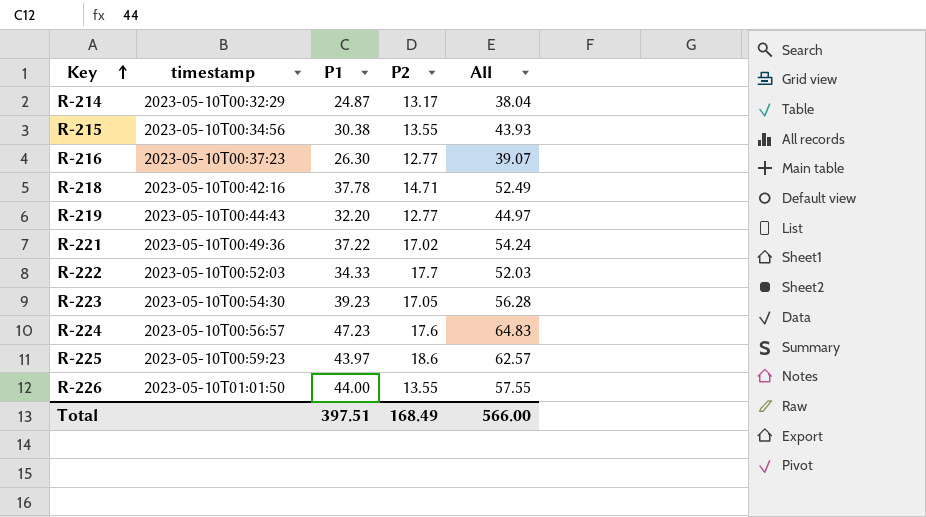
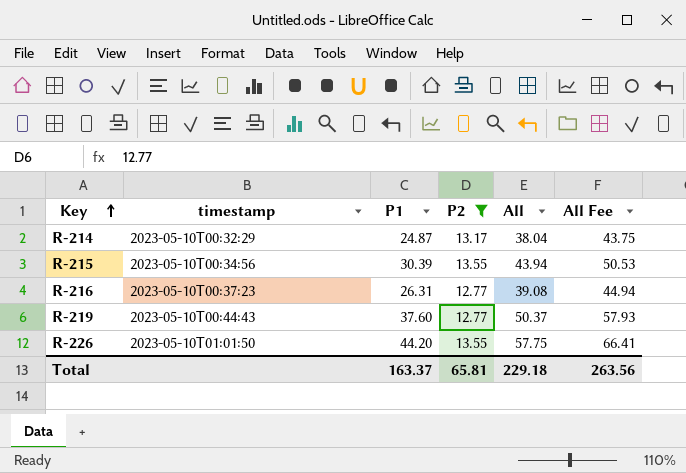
filter: none -> P2 <= 13.55
column All Fee | formula: none -> [All] * 1.15
R-215 | P1: 30.38 -> 30.39
R-215 | All: 43.93 -> 43.94
R-216 | P1: 26.30 -> 26.31
R-216 | All: 39.07 -> 39.08
R-219 | P1: 32.20 -> 37.60
R-219 | All: 44.97 -> 50.37
R-226 | P1: 44.00 -> 44.20
R-226 | All: 57.55 -> 57.75
Total | P1: 397.51 -> 163.37
Total | P2: 168.49 -> 65.81
Total | All: 566.00 -> 229.18

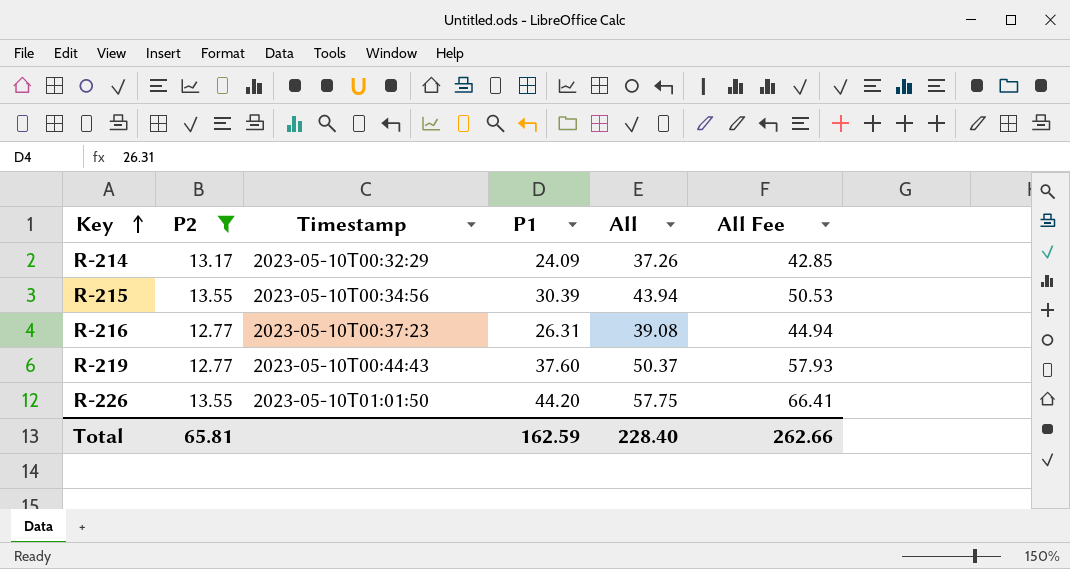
column P2 | position: 4 -> 2
column name: timestamp -> Timestamp
R-214 | P1: 24.87 -> 24.09
R-214 | All: 38.04 -> 37.26
R-214 | All Fee: 43.75 -> 42.85
Total | P1: 163.37 -> 162.59
Total | All: 229.18 -> 228.40
Total | All Fee: 263.56 -> 262.66

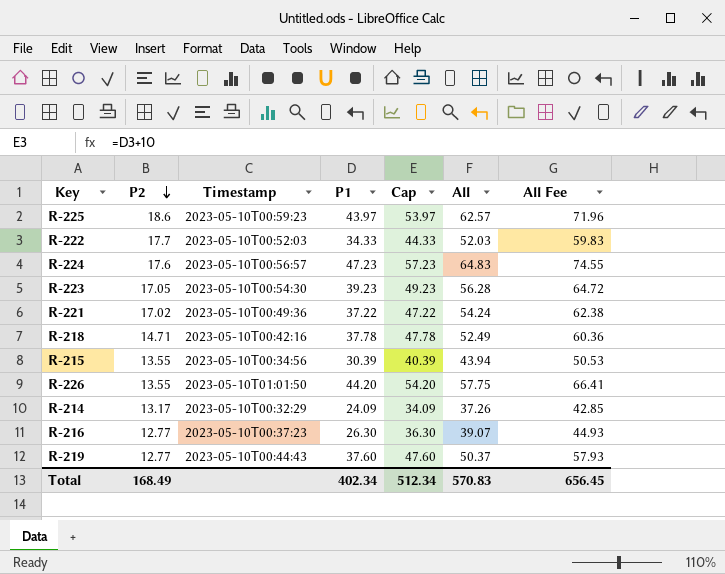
filter: P2 <= 13.55 -> none
row order: Key ascending -> P2 descending
column Cap | formula: none -> [P1] + 10
R-216 | P1: 26.31 -> 26.30
R-216 | All: 39.08 -> 39.07
R-216 | All Fee: 44.94 -> 44.93
Total | P2: 65.81 -> 168.49
Total | P1: 162.59 -> 402.34
Total | All: 228.40 -> 570.83
Total | All Fee: 262.66 -> 656.45

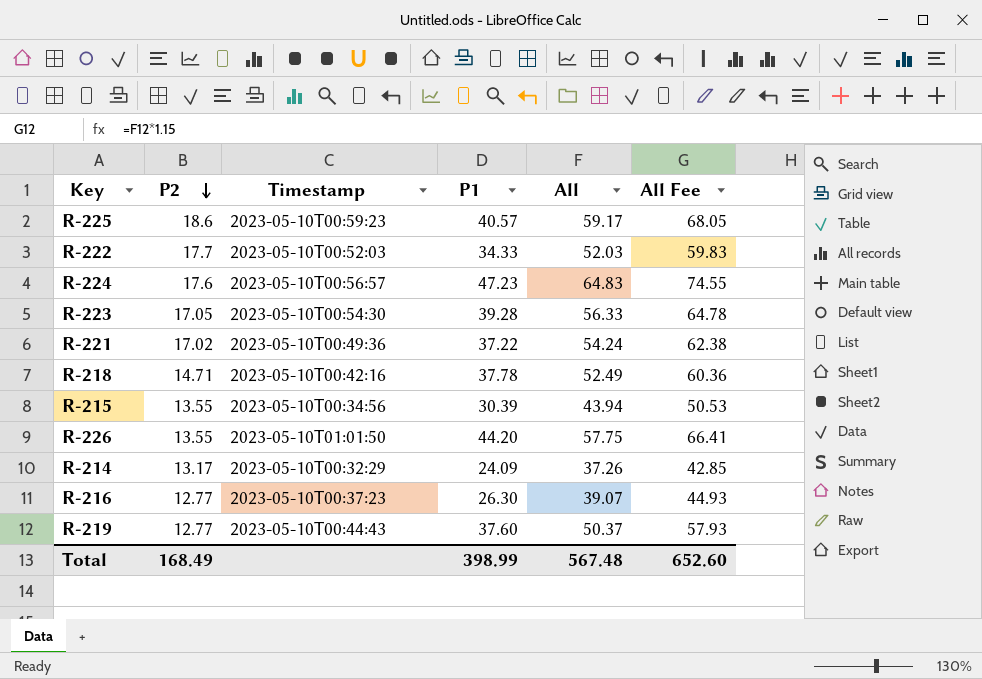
column Cap | formula: [P1] + 10 -> none
R-225 | P1: 43.97 -> 40.57
R-225 | All: 62.57 -> 59.17
R-225 | All Fee: 71.96 -> 68.05
R-223 | P1: 39.23 -> 39.28
R-223 | All: 56.28 -> 56.33
R-223 | All Fee: 64.72 -> 64.78
Total | P1: 402.34 -> 398.99
Total | All: 570.83 -> 567.48
Total | All Fee: 656.45 -> 652.60

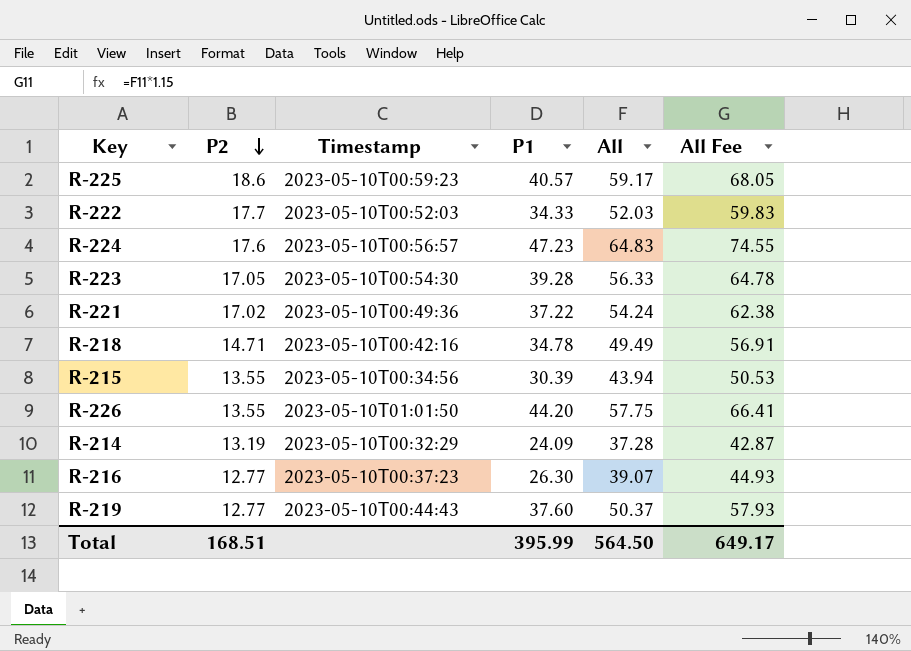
R-218 | P1: 37.78 -> 34.78
R-218 | All: 52.49 -> 49.49
R-218 | All Fee: 60.36 -> 56.91
R-214 | P2: 13.17 -> 13.19
R-214 | All: 37.26 -> 37.28
R-214 | All Fee: 42.85 -> 42.87
Total | P2: 168.49 -> 168.51
Total | P1: 398.99 -> 395.99
Total | All: 567.48 -> 564.50
Total | All Fee: 652.60 -> 649.17

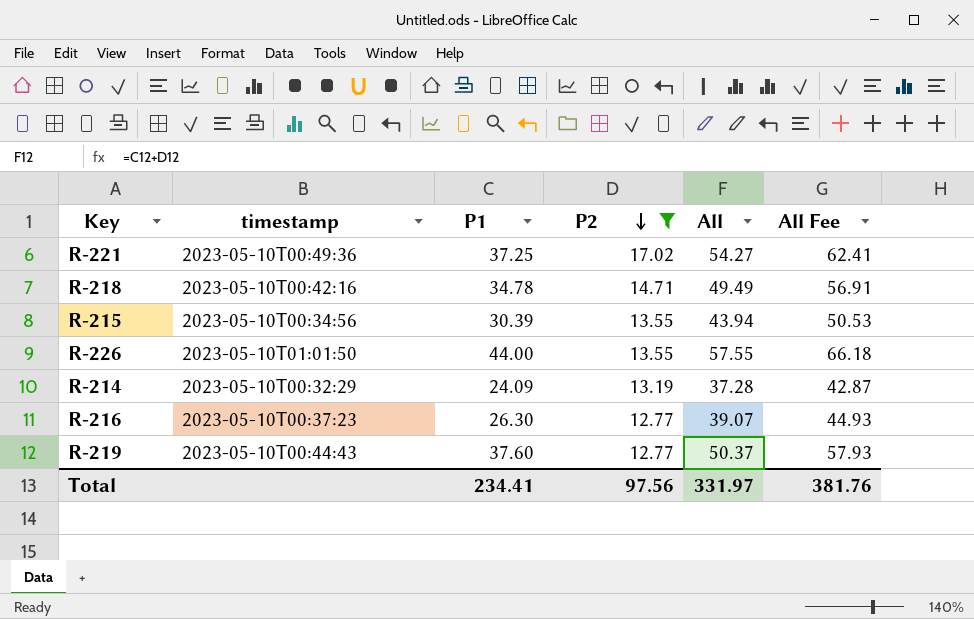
filter: none -> P2 <= 17.02
column name: Timestamp -> timestamp
column P2 | position: 2 -> 4
R-221 | P1: 37.22 -> 37.25
R-221 | All: 54.24 -> 54.27
R-221 | All Fee: 62.38 -> 62.41
R-226 | P1: 44.20 -> 44.00
R-226 | All: 57.75 -> 57.55
R-226 | All Fee: 66.41 -> 66.18
Total | P1: 395.99 -> 234.41
Total | P2: 168.51 -> 97.56
Total | All: 564.50 -> 331.97
Total | All Fee: 649.17 -> 381.76

